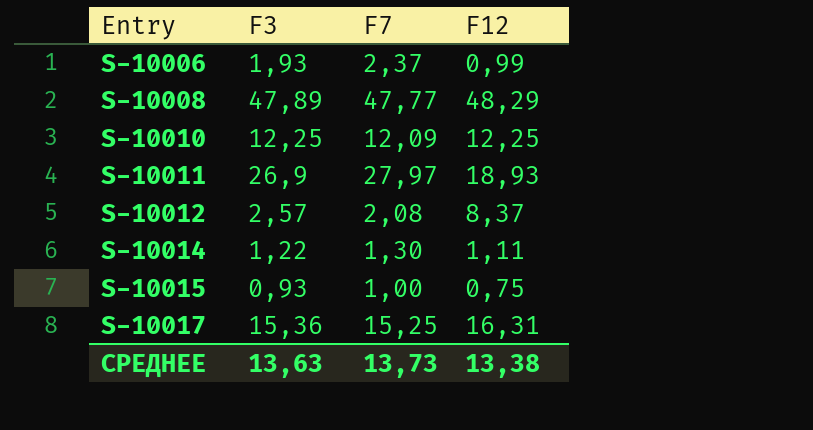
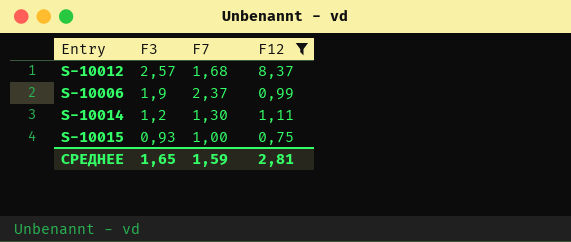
filter: none -> F12 <= 8,37
row order: Entry ascending -> F3 descending
S-10012 | F7: 2,08 -> 1,68
S-10006 | F3: 1,93 -> 1,9
S-10014 | F3: 1,22 -> 1,2
СРЕДНЕЕ | F3: 13,63 -> 1,65
СРЕДНЕЕ | F7: 13,73 -> 1,59
СРЕДНЕЕ | F12: 13,38 -> 2,81

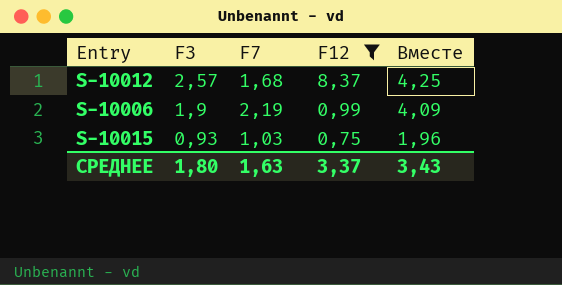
column Вместе | formula: none -> [F3] + [F7]
row S-10014: 1,2 | 1,30 | 1,11 -> none
S-10006 | F7: 2,37 -> 2,19
S-10015 | F7: 1,00 -> 1,03
СРЕДНЕЕ | F3: 1,65 -> 1,80
СРЕДНЕЕ | F7: 1,59 -> 1,63
СРЕДНЕЕ | F12: 2,81 -> 3,37

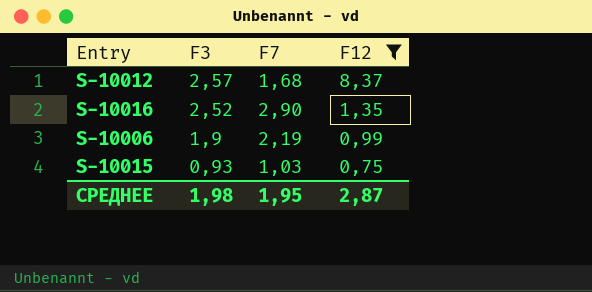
column Вместе | formula: [F3] + [F7] -> none
row S-10016: none -> 2,52 | 2,90 | 1,35
СРЕДНЕЕ | F3: 1,80 -> 1,98
СРЕДНЕЕ | F7: 1,63 -> 1,95
СРЕДНЕЕ | F12: 3,37 -> 2,87

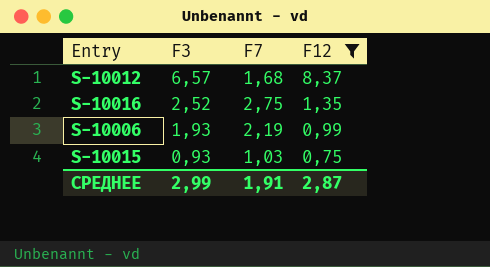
S-10012 | F3: 2,57 -> 6,57
S-10016 | F7: 2,90 -> 2,75
S-10006 | F3: 1,9 -> 1,93
СРЕДНЕЕ | F3: 1,98 -> 2,99
СРЕДНЕЕ | F7: 1,95 -> 1,91

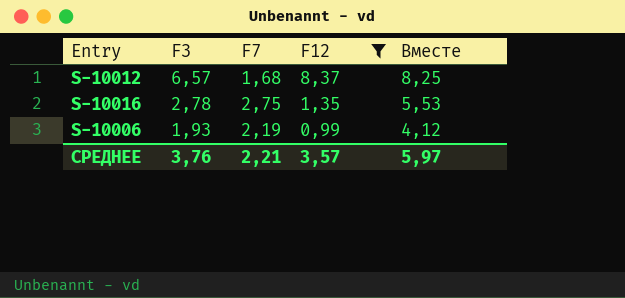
column Вместе | formula: none -> [F3] + [F7]
row S-10015: 0,93 | 1,03 | 0,75 -> none
S-10016 | F3: 2,52 -> 2,78
СРЕДНЕЕ | F3: 2,99 -> 3,76
СРЕДНЕЕ | F7: 1,91 -> 2,21
СРЕДНЕЕ | F12: 2,87 -> 3,57

